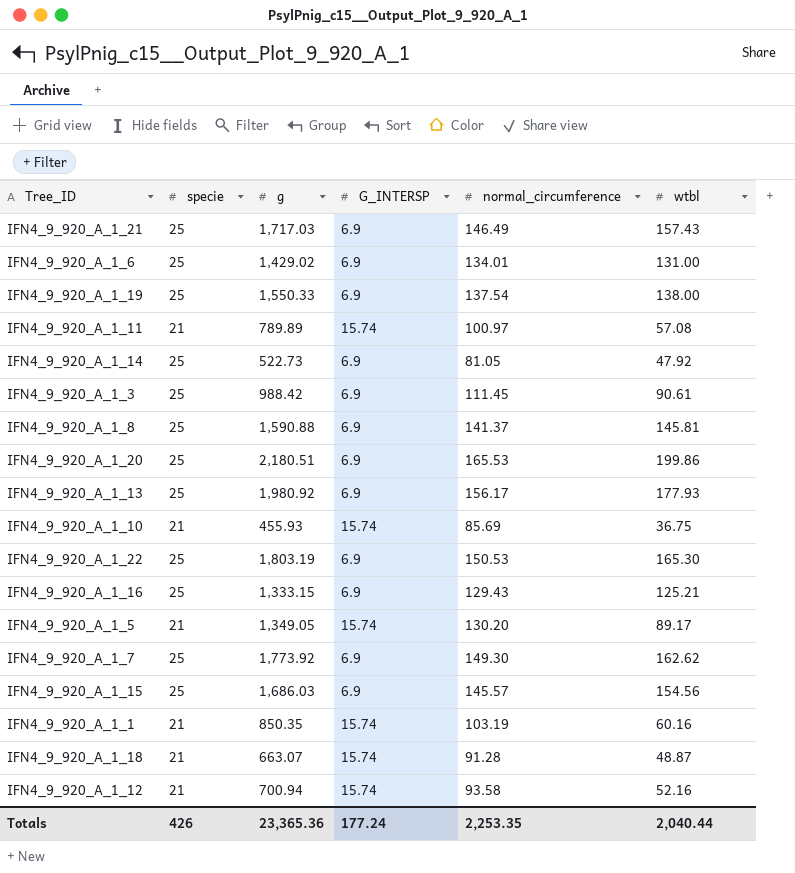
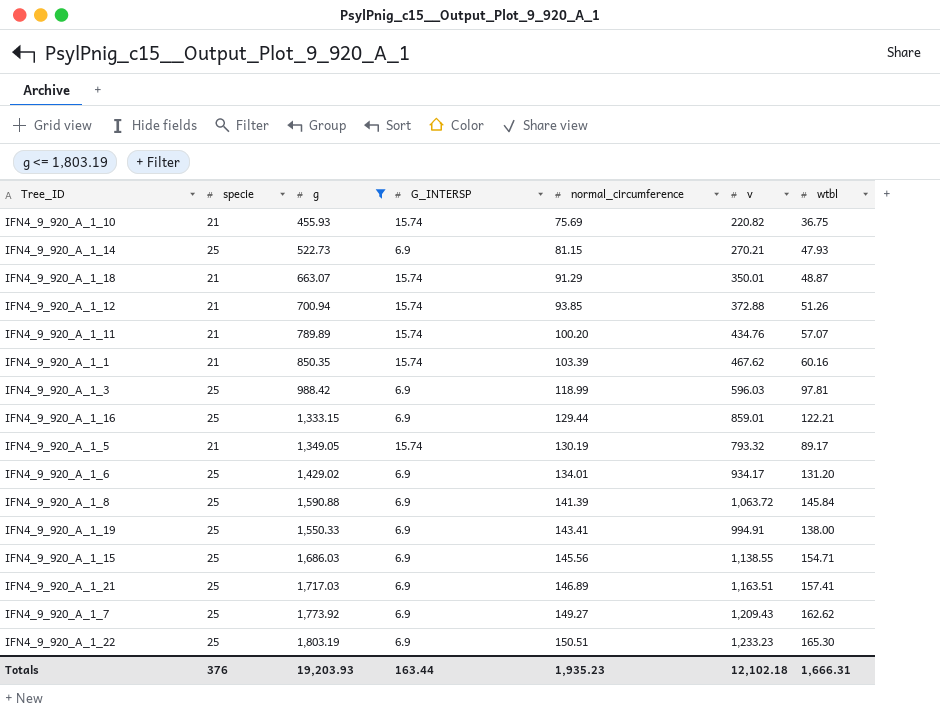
filter: none -> g <= 1,803.19
row order: none -> normal_circumference ascending
column v | position: none -> 6
IFN4_9_920_A_1_10 | normal_circumference: 85.69 -> 75.69
IFN4_9_920_A_1_14 | normal_circumference: 81.05 -> 81.15
IFN4_9_920_A_1_14 | wtbl: 47.92 -> 47.93
IFN4_9_920_A_1_18 | normal_circumference: 91.28 -> 91.29
IFN4_9_920_A_1_12 | normal_circumference: 93.58 -> 93.85
IFN4_9_920_A_1_12 | wtbl: 52.16 -> 51.26
IFN4_9_920_A_1_11 | normal_circumference: 100.97 -> 100.20
IFN4_9_920_A_1_11 | wtbl: 57.08 -> 57.07
IFN4_9_920_A_1_1 | normal_circumference: 103.19 -> 103.39
IFN4_9_920_A_1_3 | normal_circumference: 111.45 -> 118.99
IFN4_9_920_A_1_3 | wtbl: 90.61 -> 97.81
IFN4_9_920_A_1_16 | normal_circumference: 129.43 -> 129.44
IFN4_9_920_A_1_16 | wtbl: 125.21 -> 122.21
IFN4_9_920_A_1_5 | normal_circumference: 130.20 -> 130.19
IFN4_9_920_A_1_6 | wtbl: 131.00 -> 131.20
IFN4_9_920_A_1_8 | normal_circumference: 141.37 -> 141.39
IFN4_9_920_A_1_8 | wtbl: 145.81 -> 145.84
IFN4_9_920_A_1_19 | normal_circumference: 137.54 -> 143.41
IFN4_9_920_A_1_15 | normal_circumference: 145.57 -> 145.56
IFN4_9_920_A_1_15 | wtbl: 154.56 -> 154.71
IFN4_9_920_A_1_21 | normal_circumference: 146.49 -> 146.89
IFN4_9_920_A_1_21 | wtbl: 157.43 -> 157.41
IFN4_9_920_A_1_7 | normal_circumference: 149.30 -> 149.27
IFN4_9_920_A_1_22 | normal_circumference: 150.53 -> 150.51
Totals | specie: 426 -> 376
Totals | g: 23,365.36 -> 19,203.93
Totals | G_INTERSP: 177.24 -> 163.44
Totals | normal_circumference: 2,253.35 -> 1,935.23
Totals | wtbl: 2,040.44 -> 1,666.31

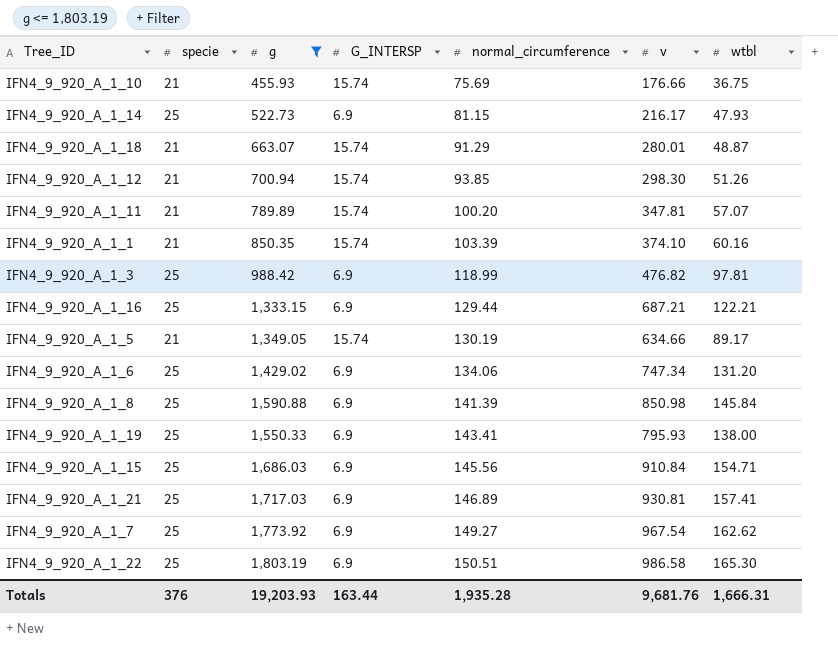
IFN4_9_920_A_1_10 | v: 220.82 -> 176.66
IFN4_9_920_A_1_14 | v: 270.21 -> 216.17
IFN4_9_920_A_1_18 | v: 350.01 -> 280.01
IFN4_9_920_A_1_12 | v: 372.88 -> 298.30
IFN4_9_920_A_1_11 | v: 434.76 -> 347.81
IFN4_9_920_A_1_1 | v: 467.62 -> 374.10
IFN4_9_920_A_1_3 | v: 596.03 -> 476.82
IFN4_9_920_A_1_16 | v: 859.01 -> 687.21
IFN4_9_920_A_1_5 | v: 793.32 -> 634.66
IFN4_9_920_A_1_6 | normal_circumference: 134.01 -> 134.06
IFN4_9_920_A_1_6 | v: 934.17 -> 747.34
IFN4_9_920_A_1_8 | v: 1,063.72 -> 850.98
IFN4_9_920_A_1_19 | v: 994.91 -> 795.93
IFN4_9_920_A_1_15 | v: 1,138.55 -> 910.84
IFN4_9_920_A_1_21 | v: 1,163.51 -> 930.81
IFN4_9_920_A_1_7 | v: 1,209.43 -> 967.54
IFN4_9_920_A_1_22 | v: 1,233.23 -> 986.58
Totals | normal_circumference: 1,935.23 -> 1,935.28
Totals | v: 12,102.18 -> 9,681.76

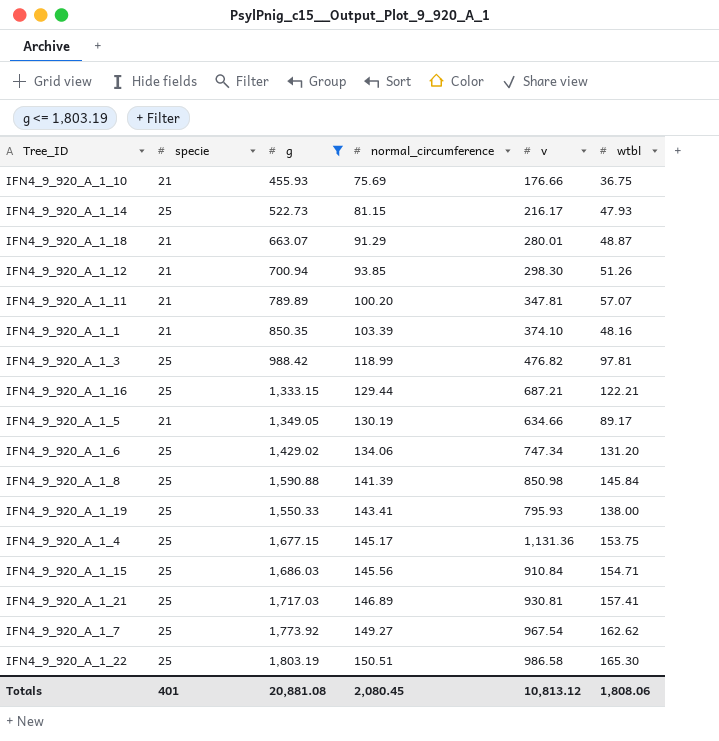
column G_INTERSP | position: 4 -> none
IFN4_9_920_A_1_1 | wtbl: 60.16 -> 48.16
row IFN4_9_920_A_1_4: none -> 25 | 1,677.15 | 145.17 | 1,131.36 | 153.75
Totals | specie: 376 -> 401
Totals | g: 19,203.93 -> 20,881.08
Totals | normal_circumference: 1,935.28 -> 2,080.45
Totals | v: 9,681.76 -> 10,813.12
Totals | wtbl: 1,666.31 -> 1,808.06

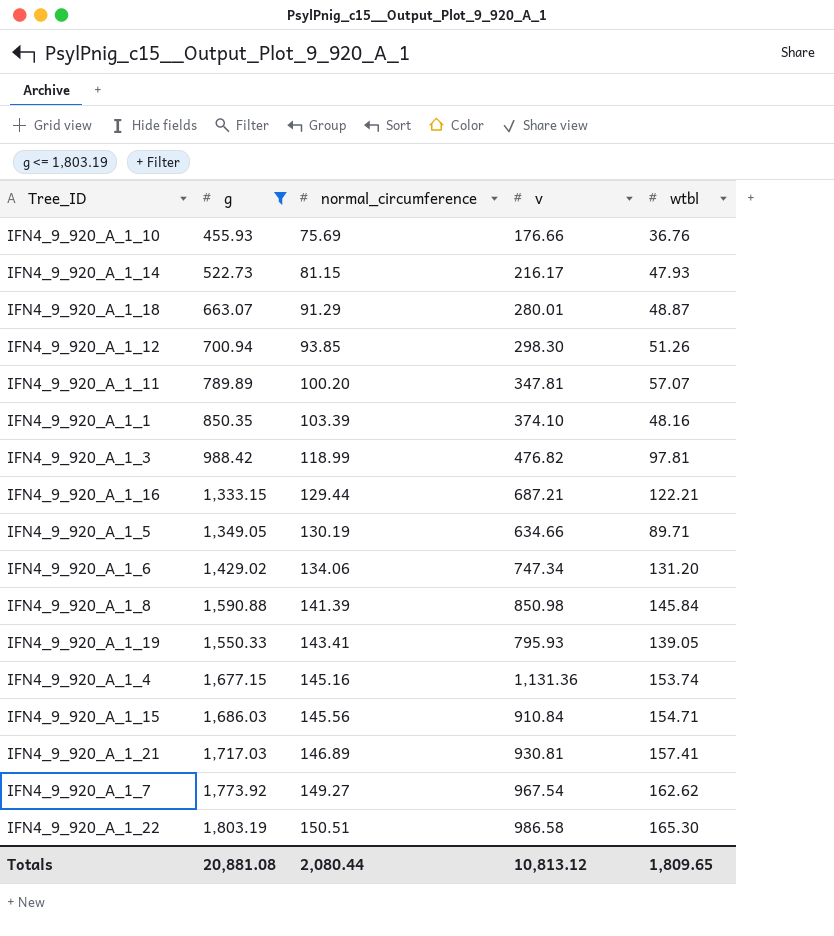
column specie | position: 2 -> none
IFN4_9_920_A_1_10 | wtbl: 36.75 -> 36.76
IFN4_9_920_A_1_5 | wtbl: 89.17 -> 89.71
IFN4_9_920_A_1_19 | wtbl: 138.00 -> 139.05
IFN4_9_920_A_1_4 | normal_circumference: 145.17 -> 145.16
IFN4_9_920_A_1_4 | wtbl: 153.75 -> 153.74
Totals | normal_circumference: 2,080.45 -> 2,080.44
Totals | wtbl: 1,808.06 -> 1,809.65

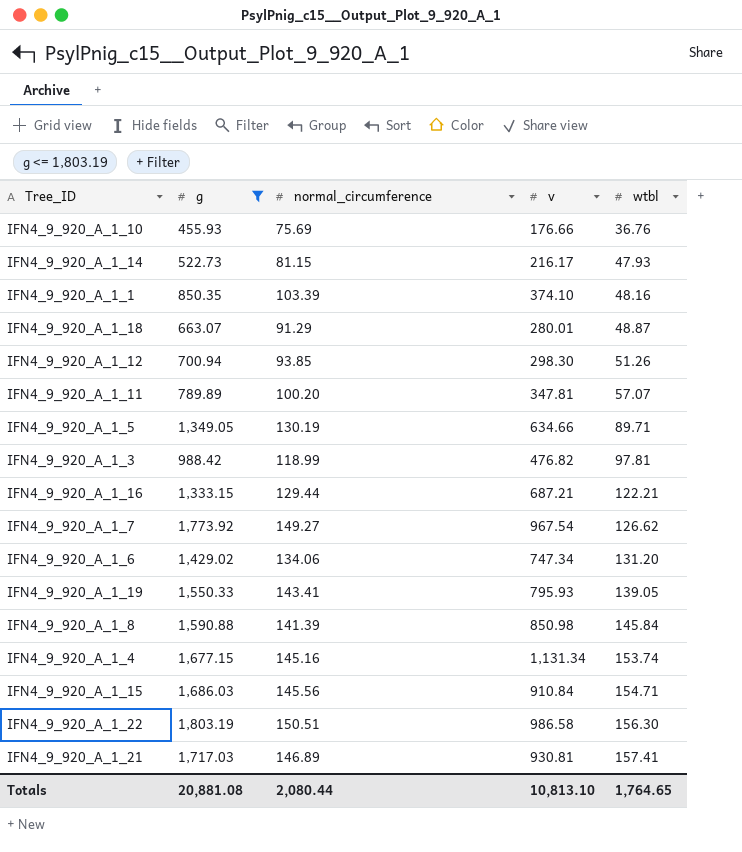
row order: normal_circumference ascending -> wtbl ascending
IFN4_9_920_A_1_7 | wtbl: 162.62 -> 126.62
IFN4_9_920_A_1_4 | v: 1,131.36 -> 1,131.34
IFN4_9_920_A_1_22 | wtbl: 165.30 -> 156.30
Totals | v: 10,813.12 -> 10,813.10
Totals | wtbl: 1,809.65 -> 1,764.65

